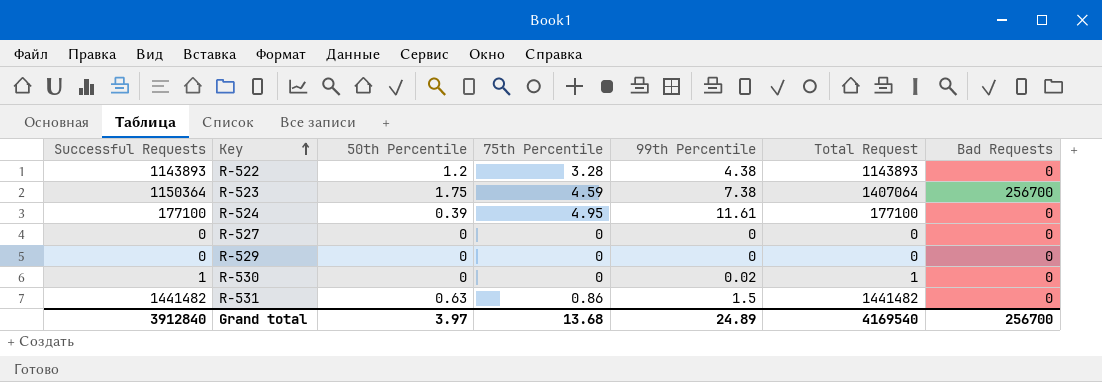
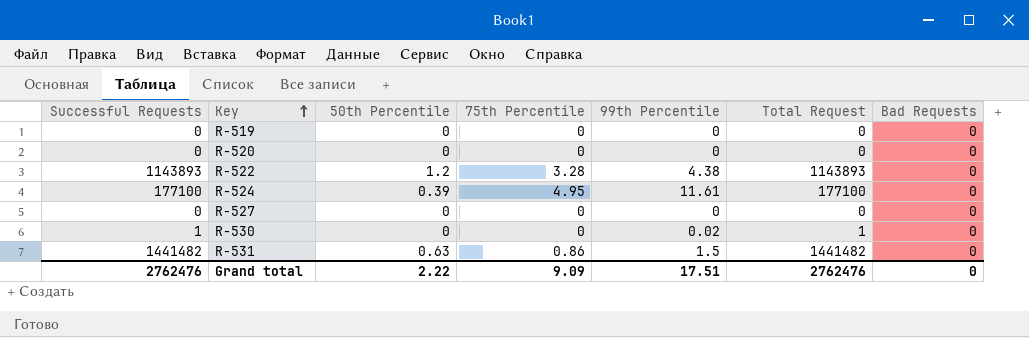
row R-523: 1150364 | 1.75 | 4.59 | 7.38 | 1407064 | 256700 -> none
row R-529: 0 | 0 | 0 | 0 | 0 | 0 -> none
row R-519: none -> 0 | 0 | 0 | 0 | 0 | 0
row R-520: none -> 0 | 0 | 0 | 0 | 0 | 0
Grand total | Successful Requests: 3912840 -> 2762476
Grand total | 50th Percentile: 3.97 -> 2.22
Grand total | 75th Percentile: 13.68 -> 9.09
Grand total | 99th Percentile: 24.89 -> 17.51
Grand total | Total Request: 4169540 -> 2762476
Grand total | Bad Requests: 256700 -> 0

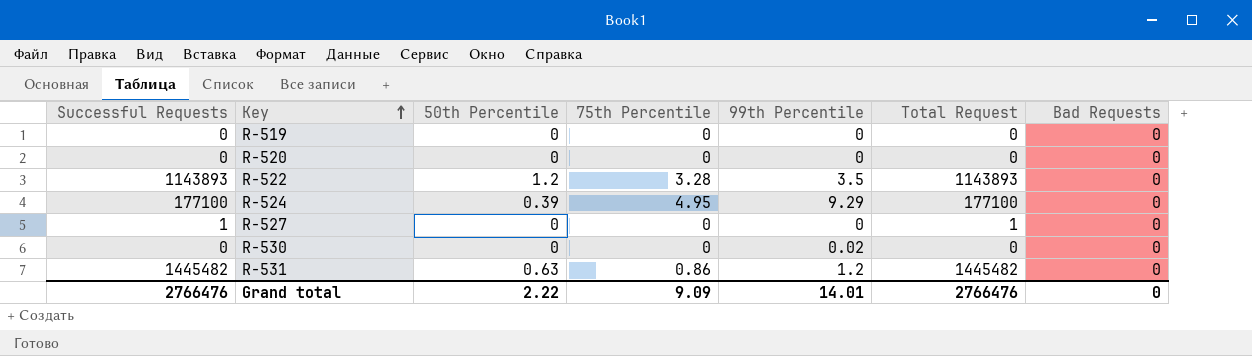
R-522 | 99th Percentile: 4.38 -> 3.5
R-524 | 99th Percentile: 11.61 -> 9.29
R-527 | Successful Requests: 0 -> 1
R-527 | Total Request: 0 -> 1
R-530 | Successful Requests: 1 -> 0
R-530 | Total Request: 1 -> 0
R-531 | Successful Requests: 1441482 -> 1445482
R-531 | 99th Percentile: 1.5 -> 1.2
R-531 | Total Request: 1441482 -> 1445482
Grand total | Successful Requests: 2762476 -> 2766476
Grand total | 99th Percentile: 17.51 -> 14.01
Grand total | Total Request: 2762476 -> 2766476

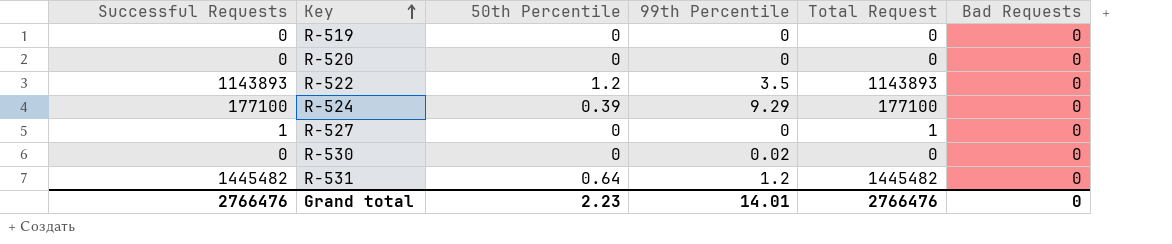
column 75th Percentile | position: 4 -> none
R-531 | 50th Percentile: 0.63 -> 0.64
Grand total | 50th Percentile: 2.22 -> 2.23

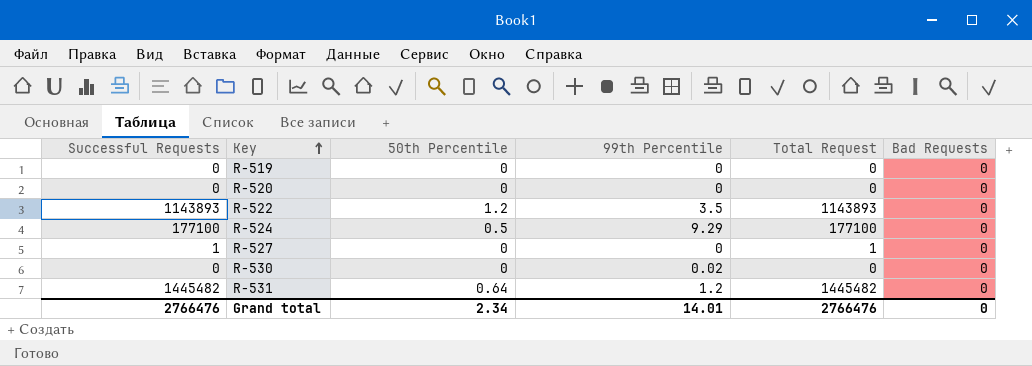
R-524 | 50th Percentile: 0.39 -> 0.5
Grand total | 50th Percentile: 2.23 -> 2.34

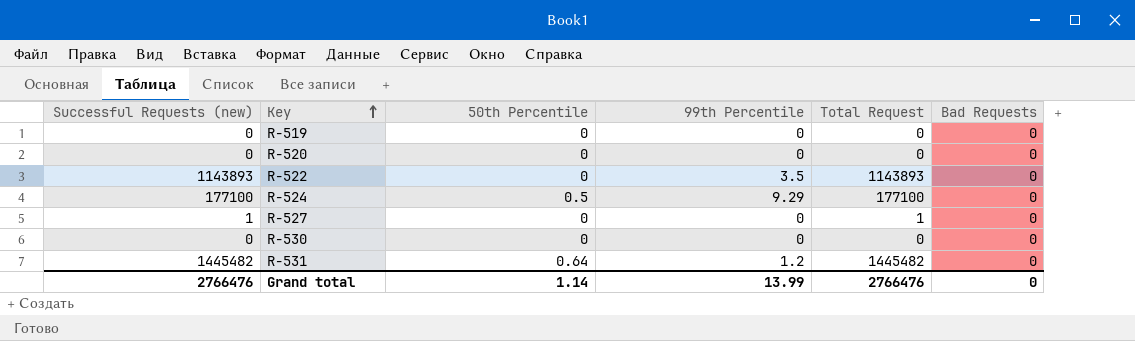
column name: Successful Requests -> Successful Requests (new)
R-522 | 50th Percentile: 1.2 -> 0
R-530 | 99th Percentile: 0.02 -> 0
Grand total | 50th Percentile: 2.34 -> 1.14
Grand total | 99th Percentile: 14.01 -> 13.99

